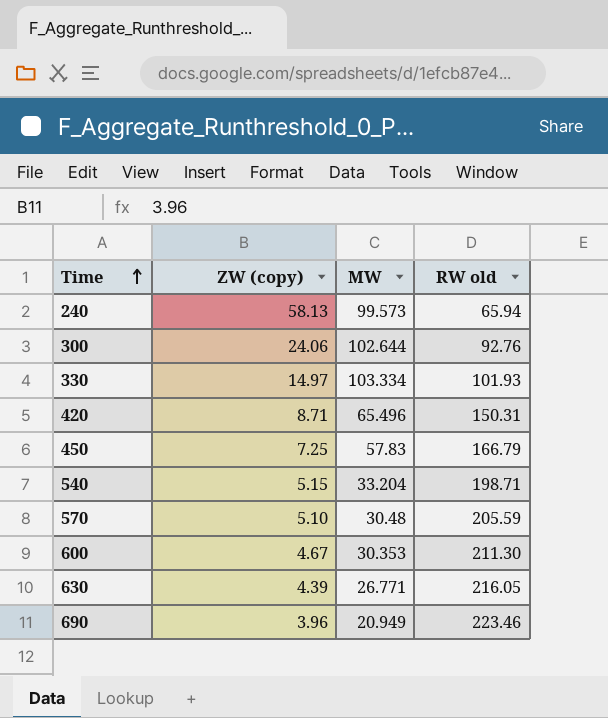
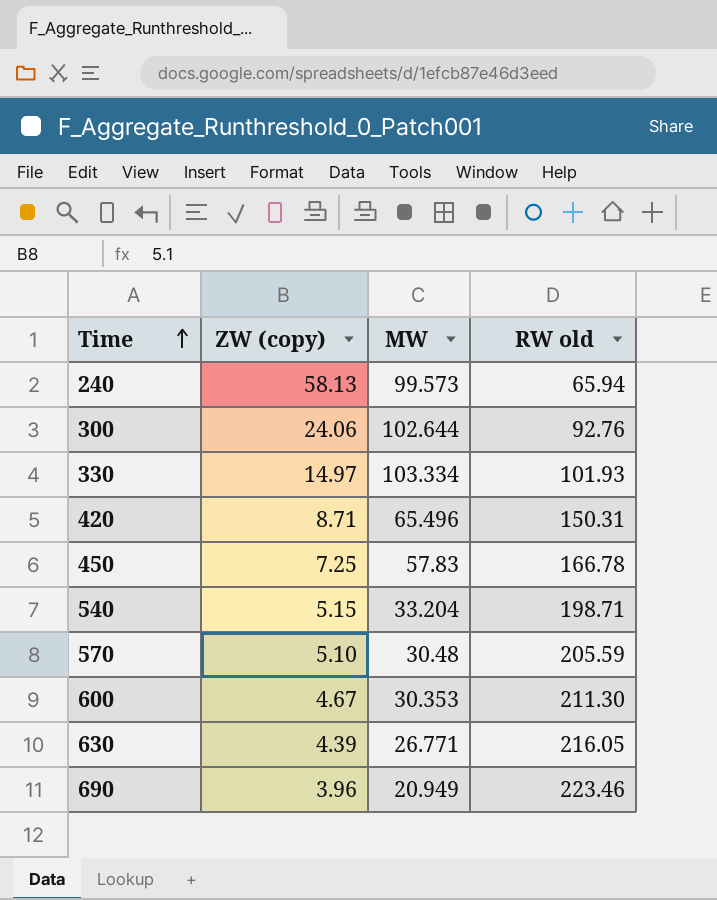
450 | RW old: 166.79 -> 166.78

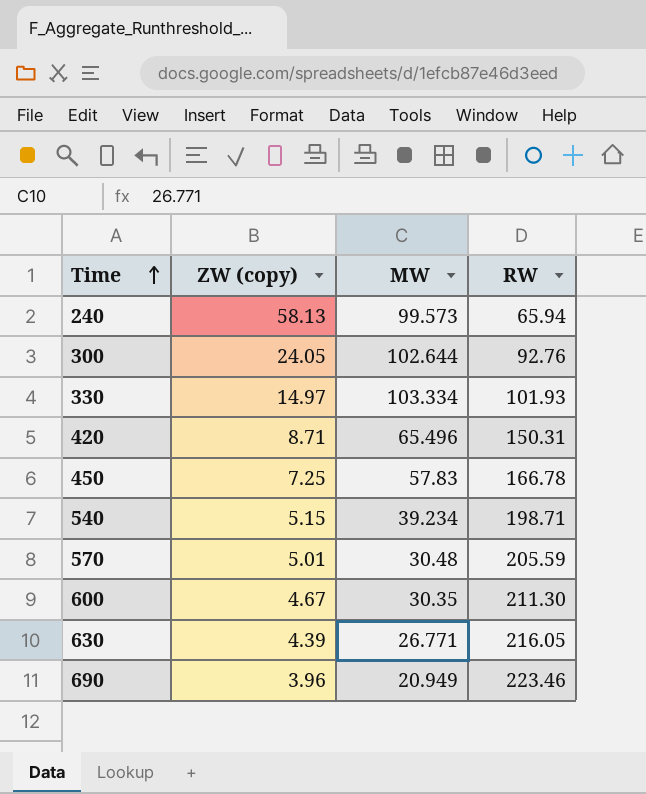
column name: RW old -> RW
300 | ZW (copy): 24.06 -> 24.05
540 | MW: 33.204 -> 39.234
570 | ZW (copy): 5.10 -> 5.01
600 | MW: 30.353 -> 30.35

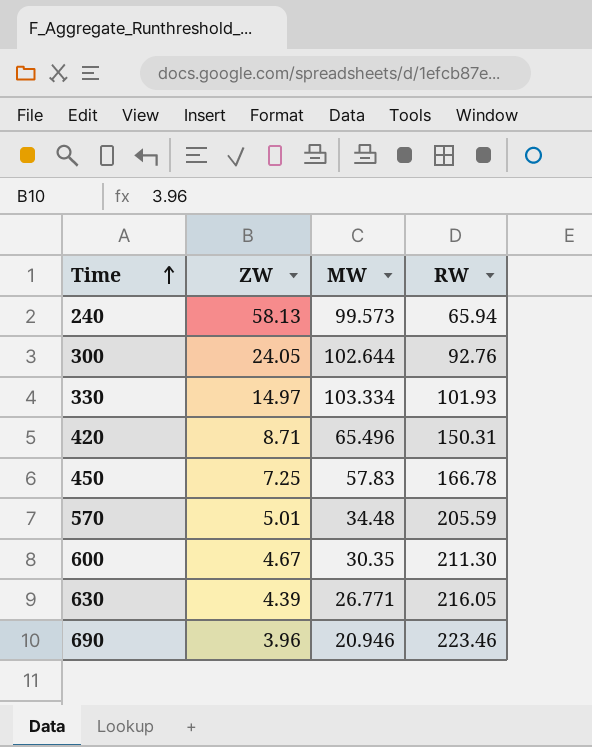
column name: ZW (copy) -> ZW
row 540: 5.15 | 39.234 | 198.71 -> none
570 | MW: 30.48 -> 34.48
690 | MW: 20.949 -> 20.946

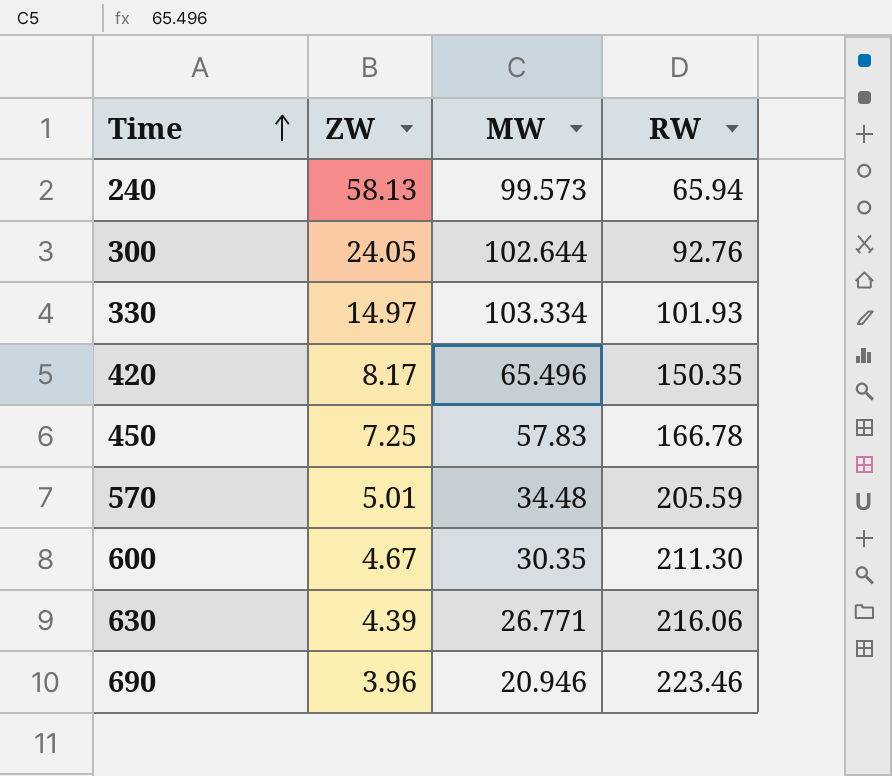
420 | ZW: 8.71 -> 8.17
420 | RW: 150.31 -> 150.35
630 | RW: 216.05 -> 216.06

